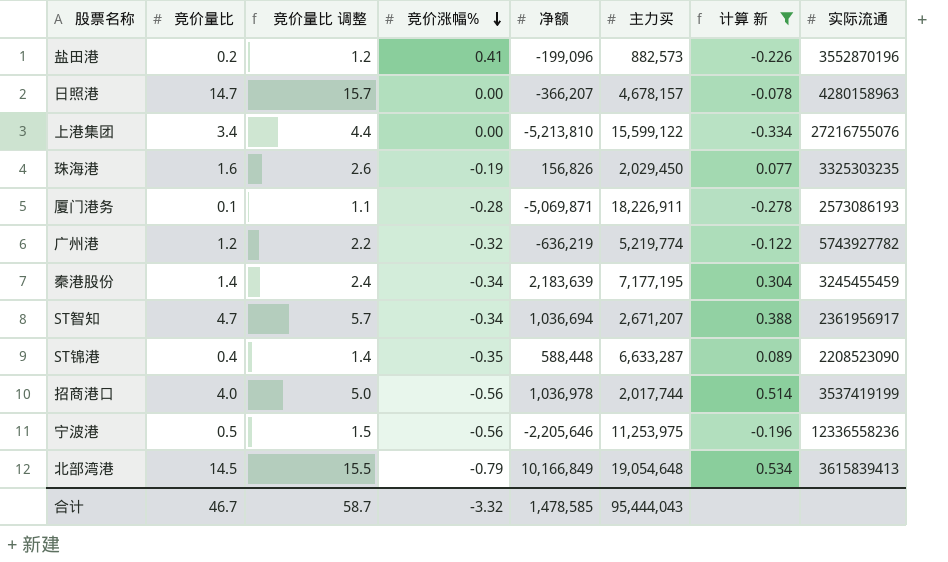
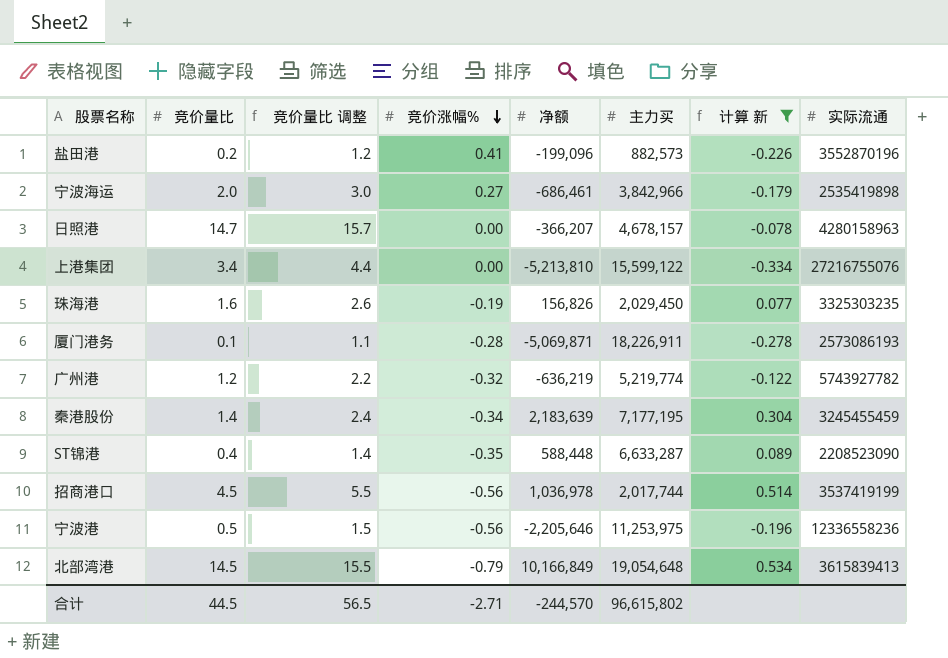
row ST智知: 4.7 | 5.7 | -0.34 | 1,036,694 | 2,671,207 | 0.388 | 2361956917 -> none
row 宁波海运: none -> 2.0 | 3.0 | 0.27 | -686,461 | 3,842,966 | -0.179 | 2535419898
招商港口 | 竞价量比: 4.0 -> 4.5
招商港口 | 竞价量比 调整: 5.0 -> 5.5
合计 | 竞价量比: 46.7 -> 44.5
合计 | 竞价量比 调整: 58.7 -> 56.5
合计 | 竞价涨幅%: -3.32 -> -2.71
合计 | 净额: 1,478,585 -> -244,570
合计 | 主力买: 95,444,043 -> 96,615,802

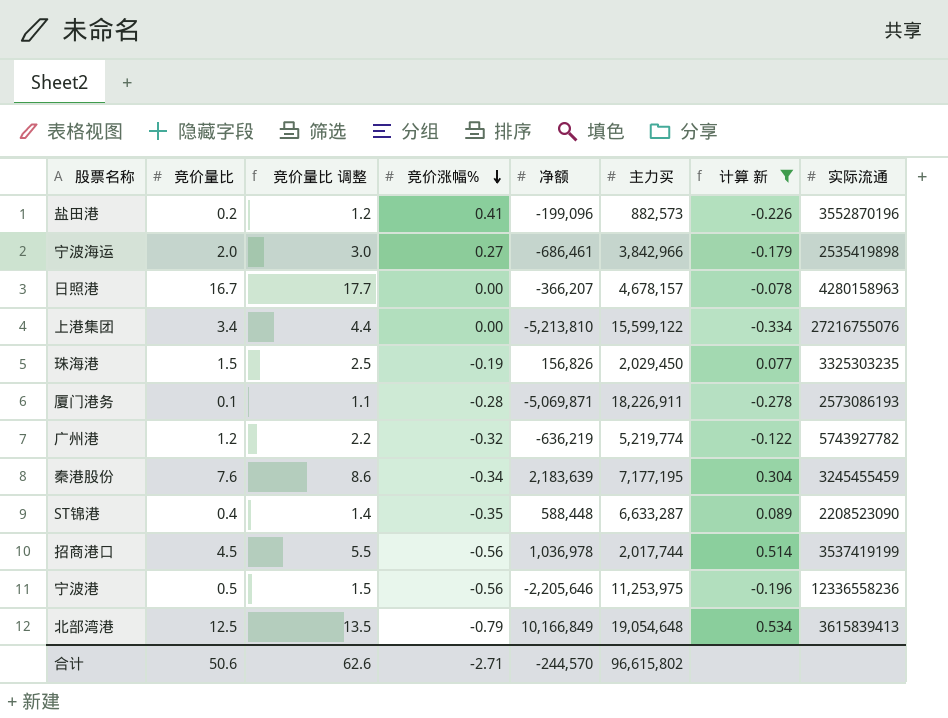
日照港 | 竞价量比: 14.7 -> 16.7
日照港 | 竞价量比 调整: 15.7 -> 17.7
珠海港 | 竞价量比: 1.6 -> 1.5
珠海港 | 竞价量比 调整: 2.6 -> 2.5
秦港股份 | 竞价量比: 1.4 -> 7.6
秦港股份 | 竞价量比 调整: 2.4 -> 8.6
北部湾港 | 竞价量比: 14.5 -> 12.5
北部湾港 | 竞价量比 调整: 15.5 -> 13.5
合计 | 竞价量比: 44.5 -> 50.6
合计 | 竞价量比 调整: 56.5 -> 62.6

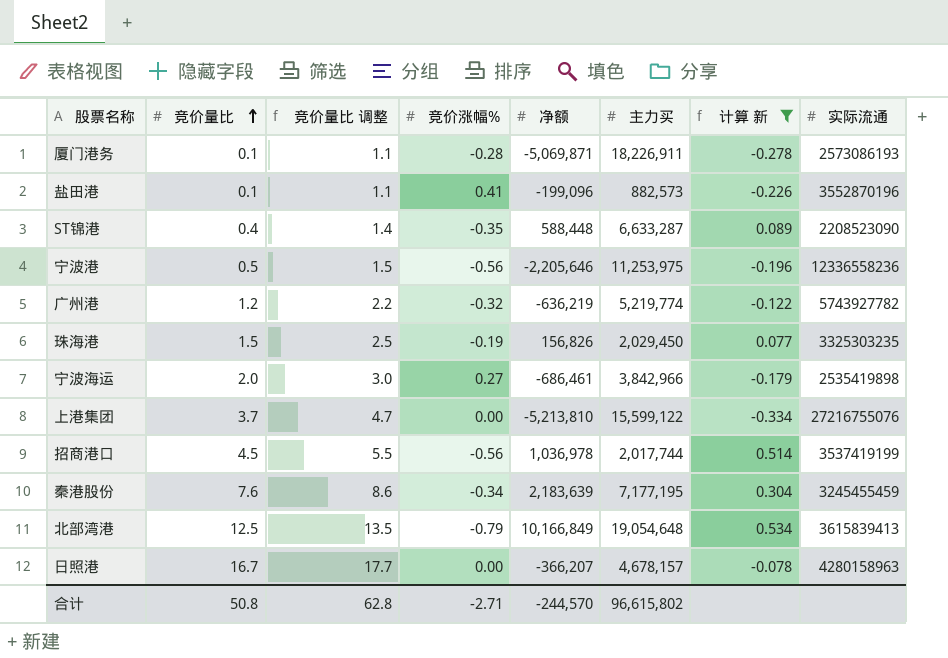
row order: 竞价涨幅% descending -> 竞价量比 ascending
盐田港 | 竞价量比: 0.2 -> 0.1
盐田港 | 竞价量比 调整: 1.2 -> 1.1
上港集团 | 竞价量比: 3.4 -> 3.7
上港集团 | 竞价量比 调整: 4.4 -> 4.7
合计 | 竞价量比: 50.6 -> 50.8
合计 | 竞价量比 调整: 62.6 -> 62.8

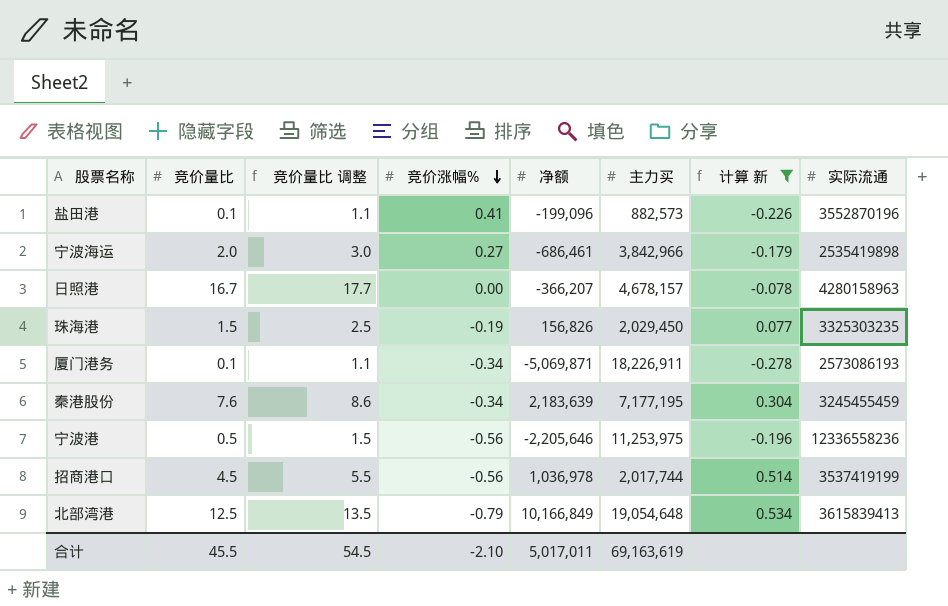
row order: 竞价量比 ascending -> 竞价涨幅% descending
row ST锦港: 0.4 | 1.4 | -0.35 | 588,448 | 6,633,287 | 0.089 | 2208523090 -> none
row 广州港: 1.2 | 2.2 | -0.32 | -636,219 | 5,219,774 | -0.122 | 5743927782 -> none
row 上港集团: 3.7 | 4.7 | 0.00 | -5,213,810 | 15,599,122 | -0.334 | 27216755076 -> none
厦门港务 | 竞价涨幅%: -0.28 -> -0.34
合计 | 竞价量比: 50.8 -> 45.5
合计 | 竞价量比 调整: 62.8 -> 54.5
合计 | 竞价涨幅%: -2.71 -> -2.10
合计 | 净额: -244,570 -> 5,017,011
合计 | 主力买: 96,615,802 -> 69,163,619

